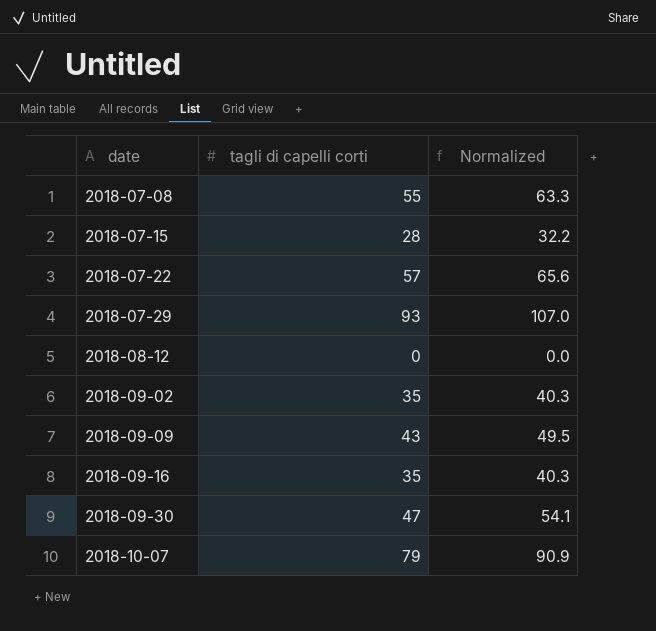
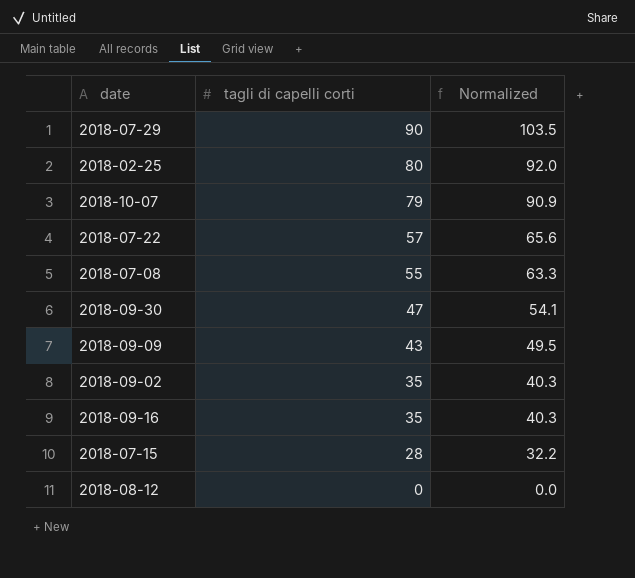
row order: date ascending -> tagli di capelli corti descending
2018-07-29 | tagli di capelli corti: 93 -> 90
2018-07-29 | Normalized: 107.0 -> 103.5
row 2018-02-25: none -> 80 | 92.0

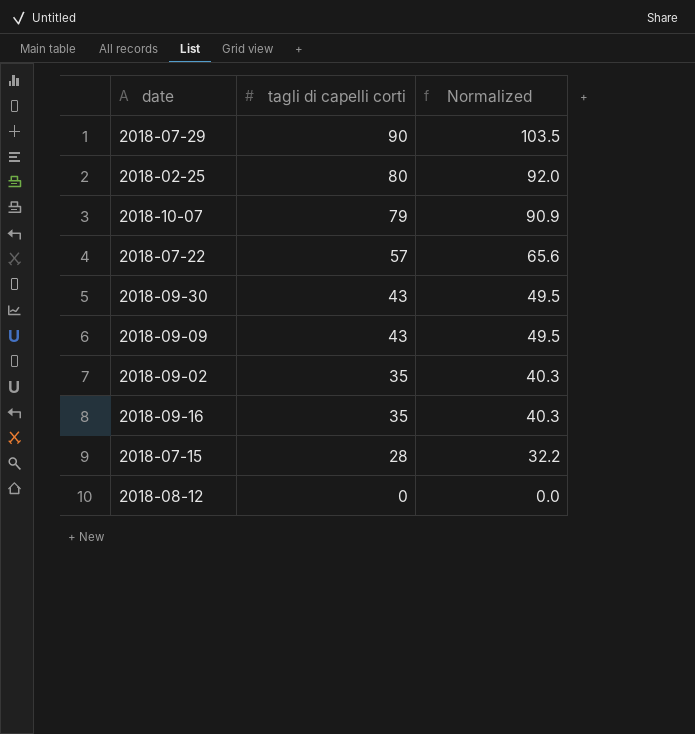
row 2018-07-08: 55 | 63.3 -> none
2018-09-30 | tagli di capelli corti: 47 -> 43
2018-09-30 | Normalized: 54.1 -> 49.5

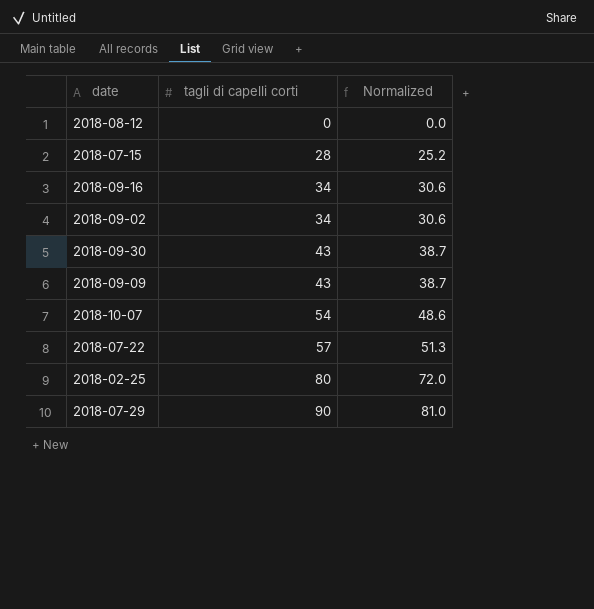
row order: tagli di capelli corti descending -> tagli di capelli corti ascending
column Normalized | formula: [tagli di capelli corti] * 1.15 -> [tagli di capelli corti] * 0.9
2018-09-16 | tagli di capelli corti: 35 -> 34
2018-09-02 | tagli di capelli corti: 35 -> 34
2018-10-07 | tagli di capelli corti: 79 -> 54

